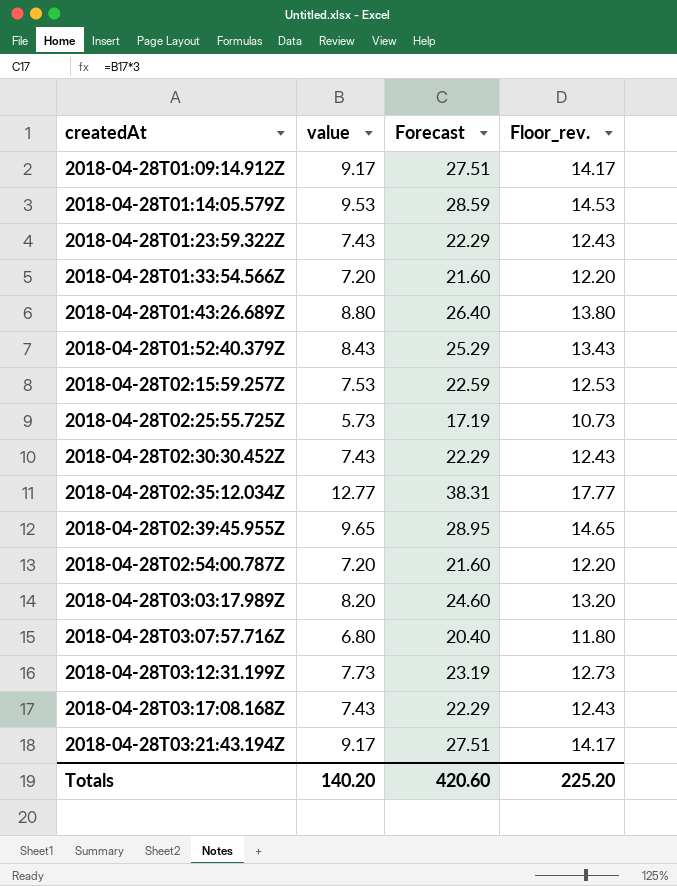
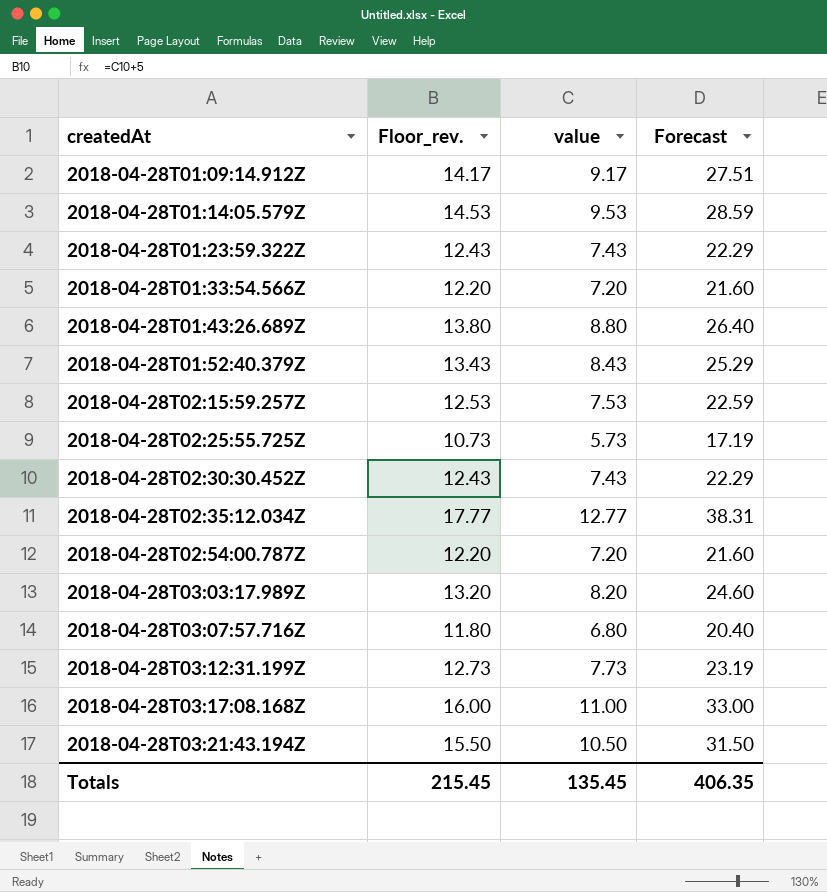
column Floor_rev. | position: 4 -> 2
row 2018-04-28T02:39:45.955Z: 9.65 | 28.95 | 14.65 -> none
2018-04-28T03:17:08.168Z | Floor_rev.: 12.43 -> 16.00
2018-04-28T03:17:08.168Z | value: 7.43 -> 11.00
2018-04-28T03:17:08.168Z | Forecast: 22.29 -> 33.00
2018-04-28T03:21:43.194Z | Floor_rev.: 14.17 -> 15.50
2018-04-28T03:21:43.194Z | value: 9.17 -> 10.50
2018-04-28T03:21:43.194Z | Forecast: 27.51 -> 31.50
Totals | Floor_rev.: 225.20 -> 215.45
Totals | value: 140.20 -> 135.45
Totals | Forecast: 420.60 -> 406.35

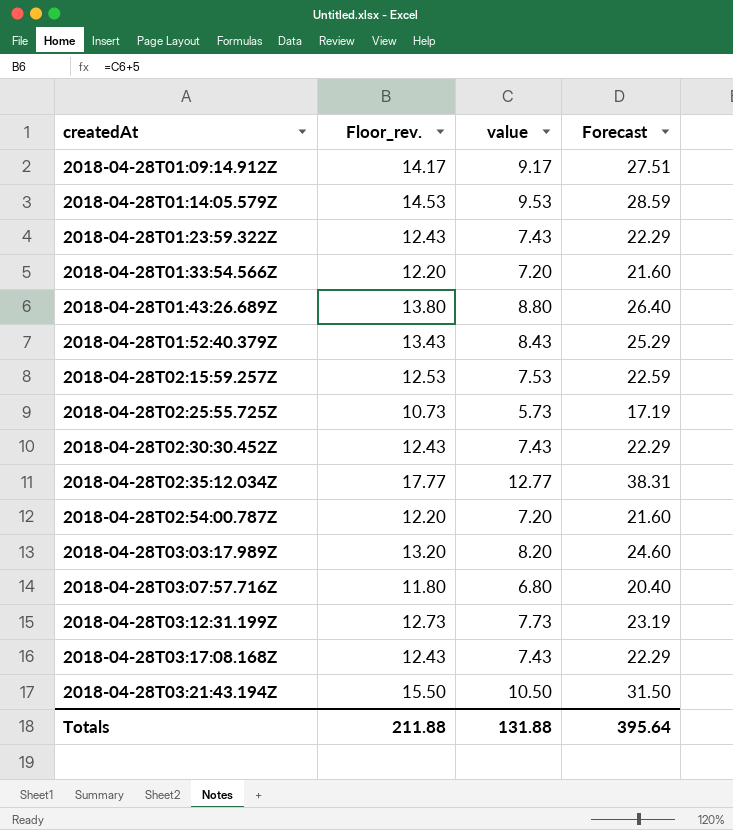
2018-04-28T03:17:08.168Z | Floor_rev.: 16.00 -> 12.43
2018-04-28T03:17:08.168Z | value: 11.00 -> 7.43
2018-04-28T03:17:08.168Z | Forecast: 33.00 -> 22.29
Totals | Floor_rev.: 215.45 -> 211.88
Totals | value: 135.45 -> 131.88
Totals | Forecast: 406.35 -> 395.64

